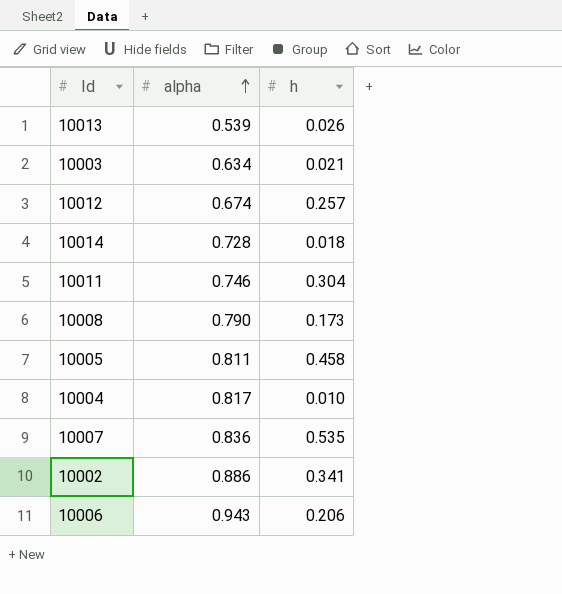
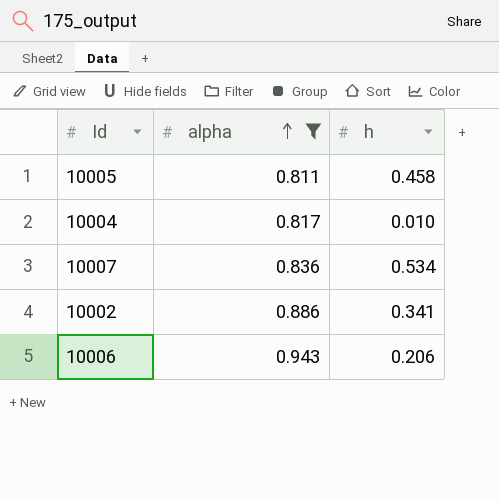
filter: none -> alpha >= 0.811
10007 | h: 0.535 -> 0.534

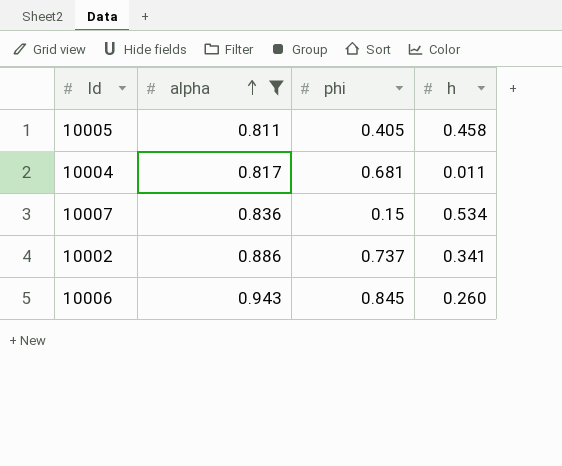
column phi | position: none -> 3
10004 | h: 0.010 -> 0.011
10006 | h: 0.206 -> 0.260

